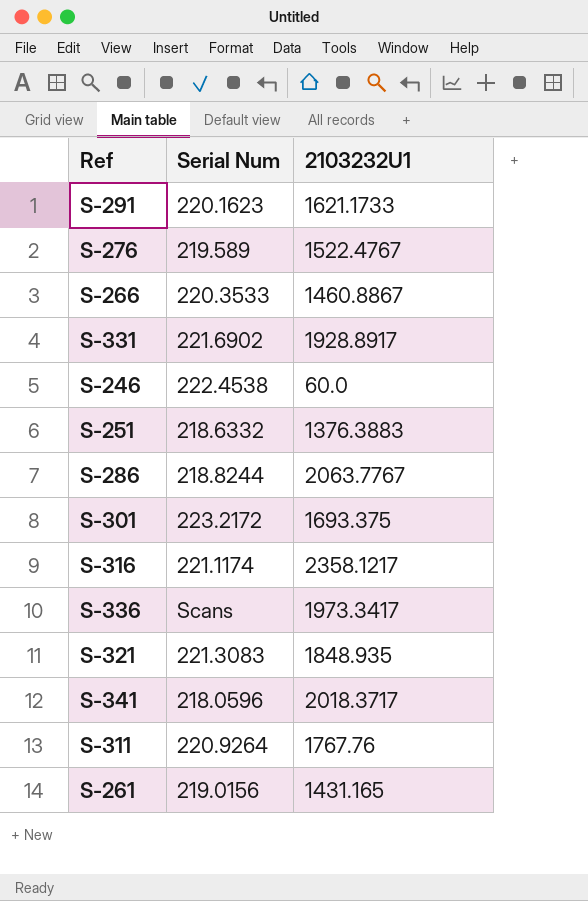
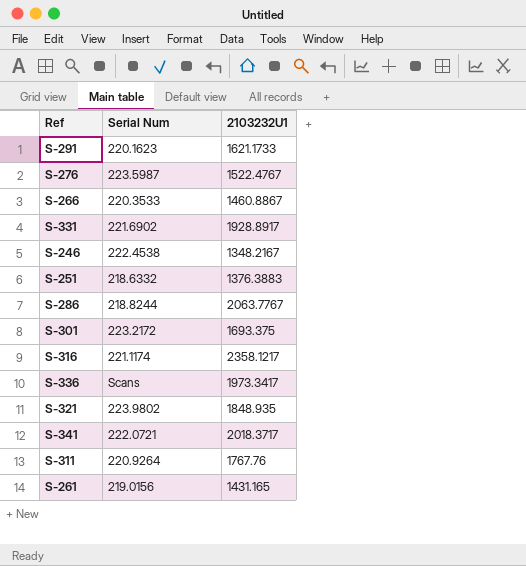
S-276 | Serial Num: 219.589 -> 223.5987
S-246 | 2103232U1: 60.0 -> 1348.2167
S-321 | Serial Num: 221.3083 -> 223.9802
S-341 | Serial Num: 218.0596 -> 222.0721

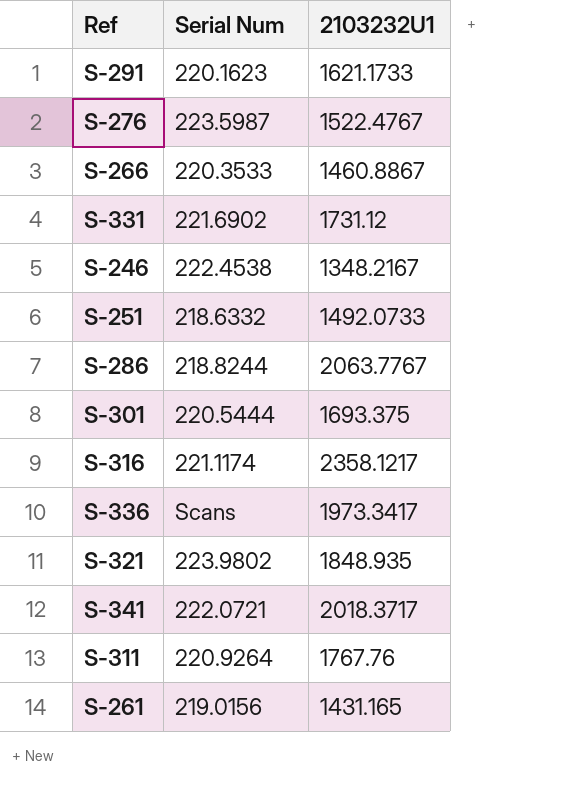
S-331 | 2103232U1: 1928.8917 -> 1731.12
S-251 | 2103232U1: 1376.3883 -> 1492.0733
S-301 | Serial Num: 223.2172 -> 220.5444

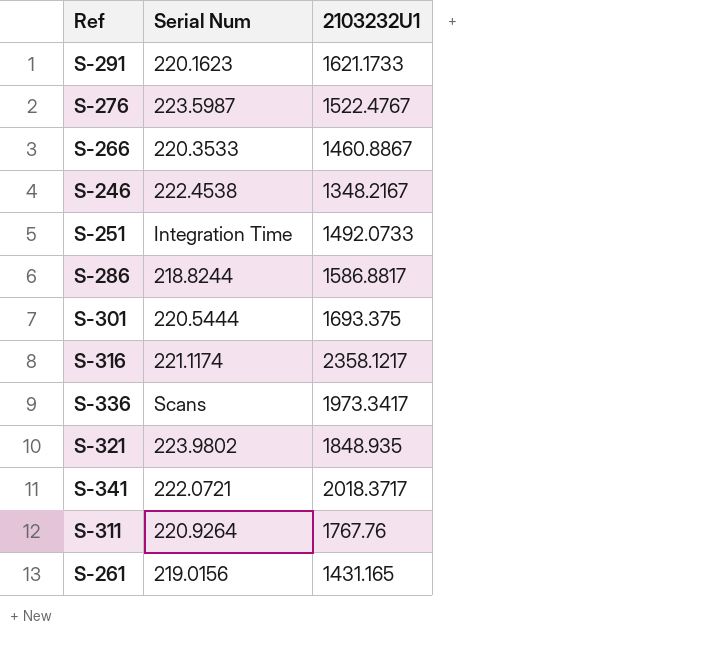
row S-331: 221.6902 | 1731.12 -> none
S-251 | Serial Num: 218.6332 -> Integration Time
S-286 | 2103232U1: 2063.7767 -> 1586.8817

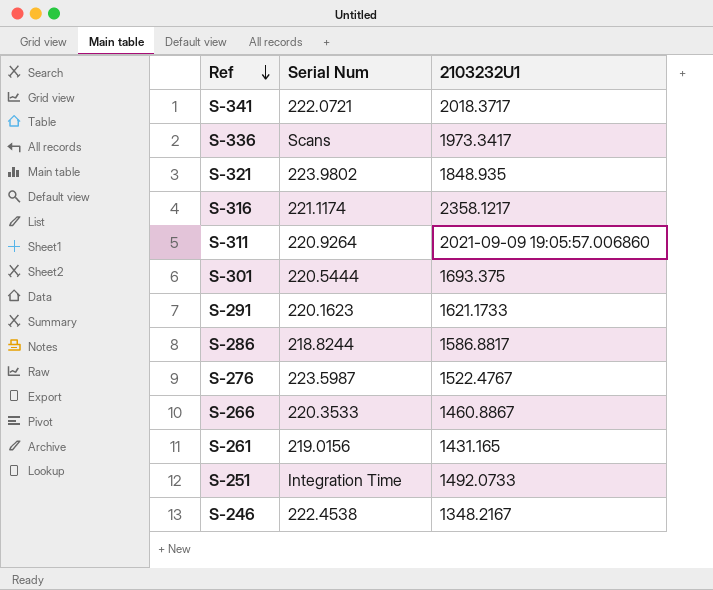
row order: none -> Ref descending
S-311 | 2103232U1: 1767.76 -> 2021-09-09 19:05:57.006860

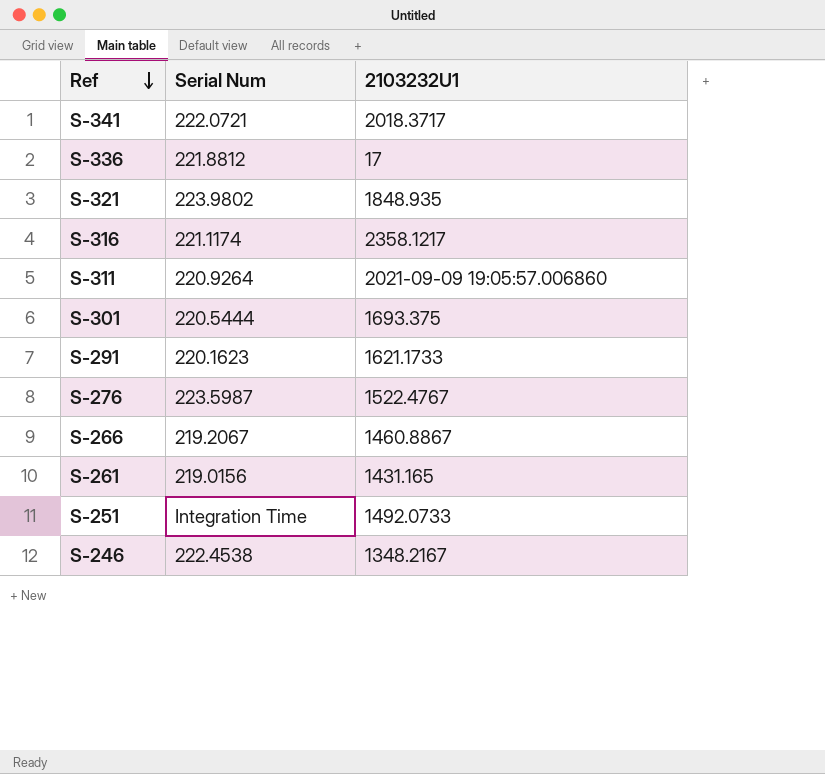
row S-286: 218.8244 | 1586.8817 -> none
S-336 | Serial Num: Scans -> 221.8812
S-336 | 2103232U1: 1973.3417 -> 17
S-266 | Serial Num: 220.3533 -> 219.2067

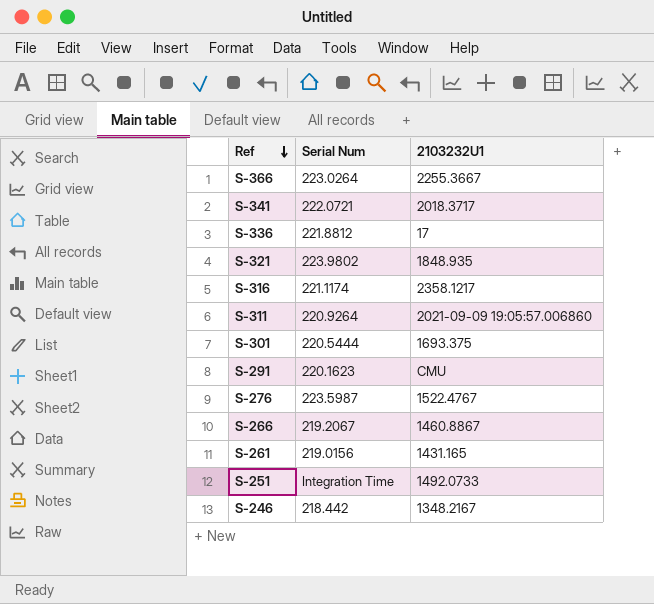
row S-366: none -> 223.0264 | 2255.3667
S-291 | 2103232U1: 1621.1733 -> CMU
S-246 | Serial Num: 222.4538 -> 218.442

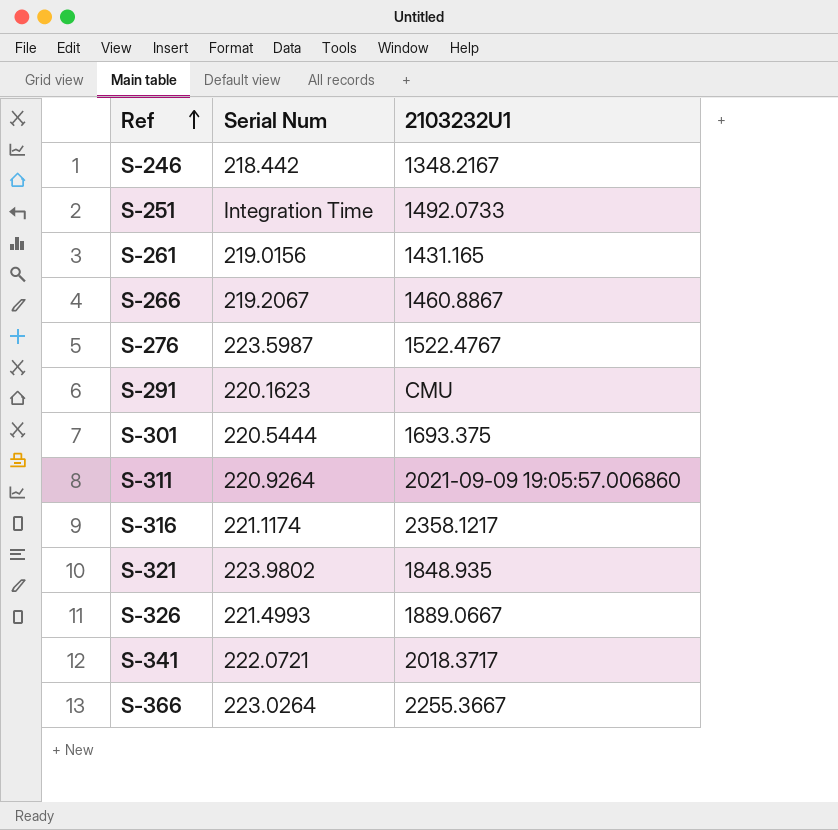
row order: Ref descending -> Ref ascending
row S-336: 221.8812 | 17 -> none
row S-326: none -> 221.4993 | 1889.0667

